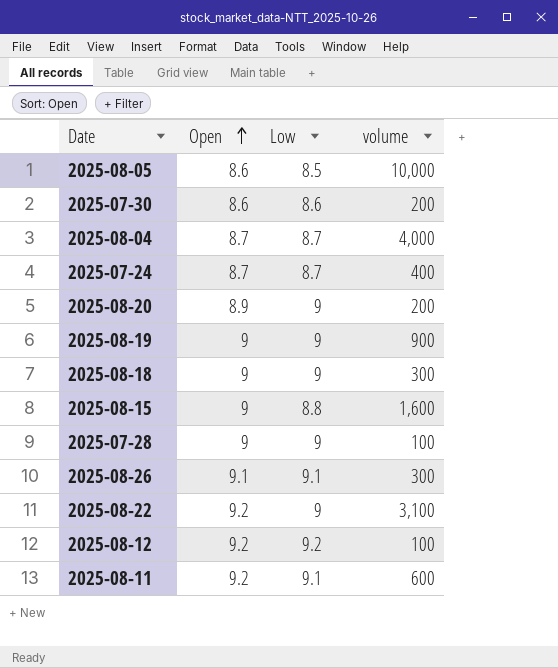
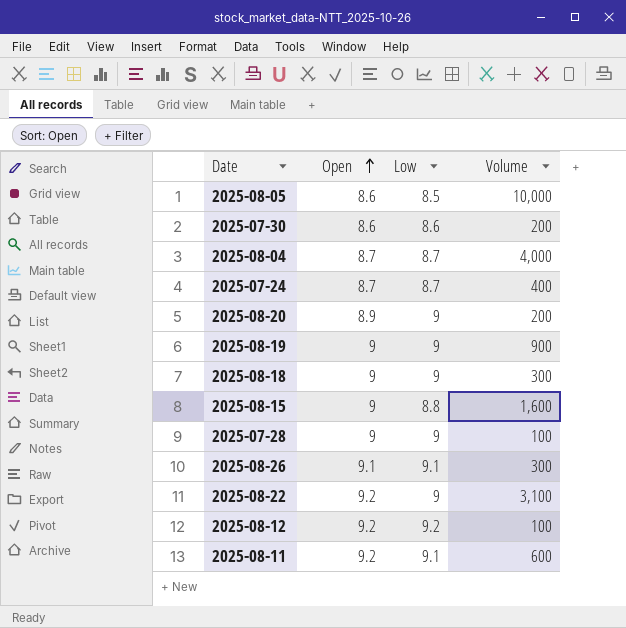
column name: volume -> Volume

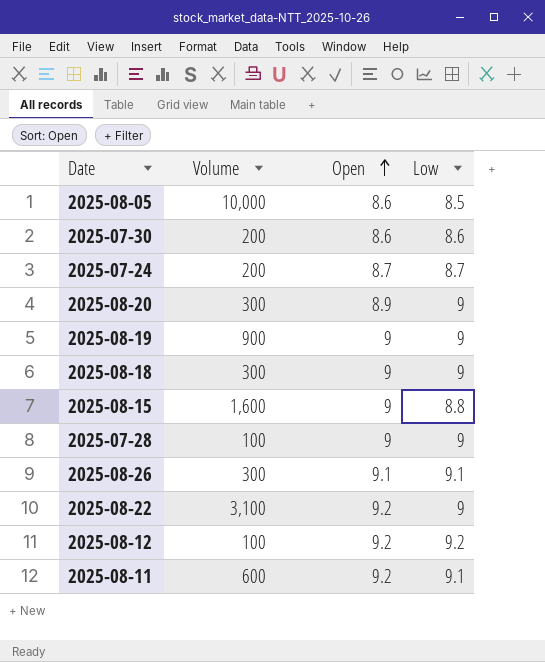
column Volume | position: 4 -> 2
row 2025-08-04: 8.7 | 8.7 | 4,000 -> none
2025-07-24 | Volume: 400 -> 200
2025-08-20 | Volume: 200 -> 300

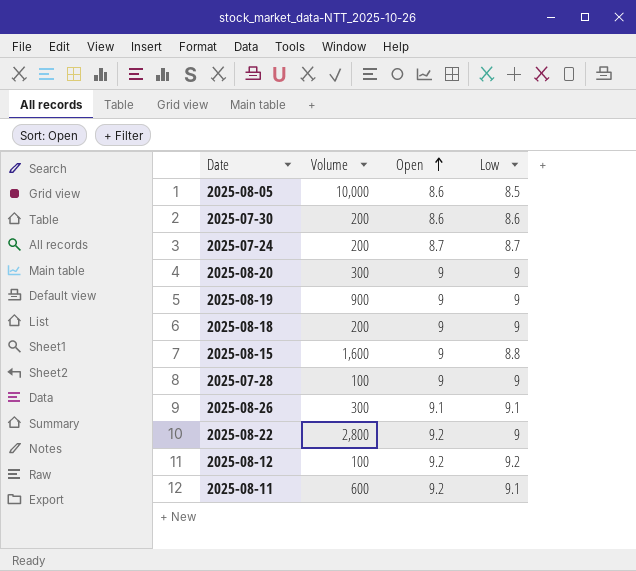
2025-08-20 | Open: 8.9 -> 9
2025-08-18 | Volume: 300 -> 200
2025-08-22 | Volume: 3,100 -> 2,800

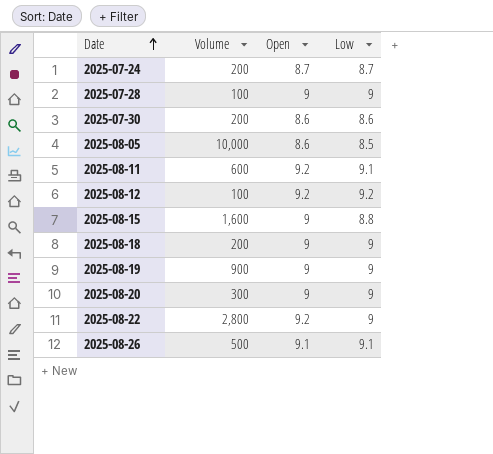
row order: Open ascending -> Date ascending
2025-08-26 | Volume: 300 -> 500

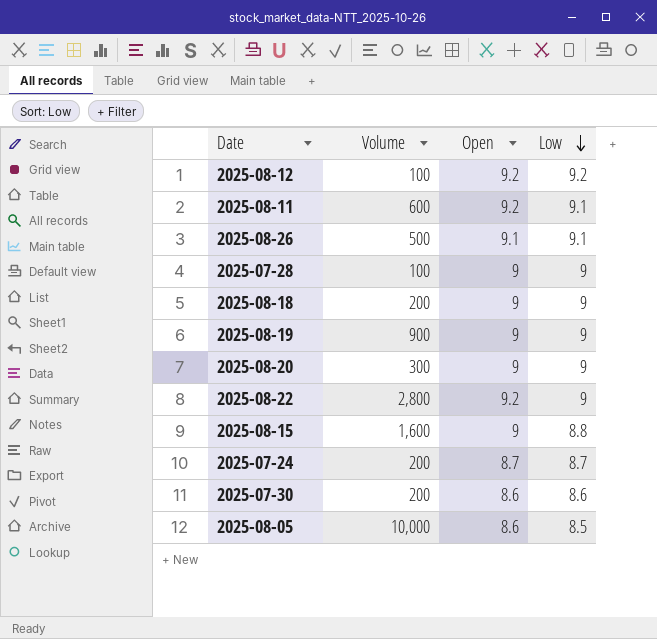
row order: Date ascending -> Low descending

